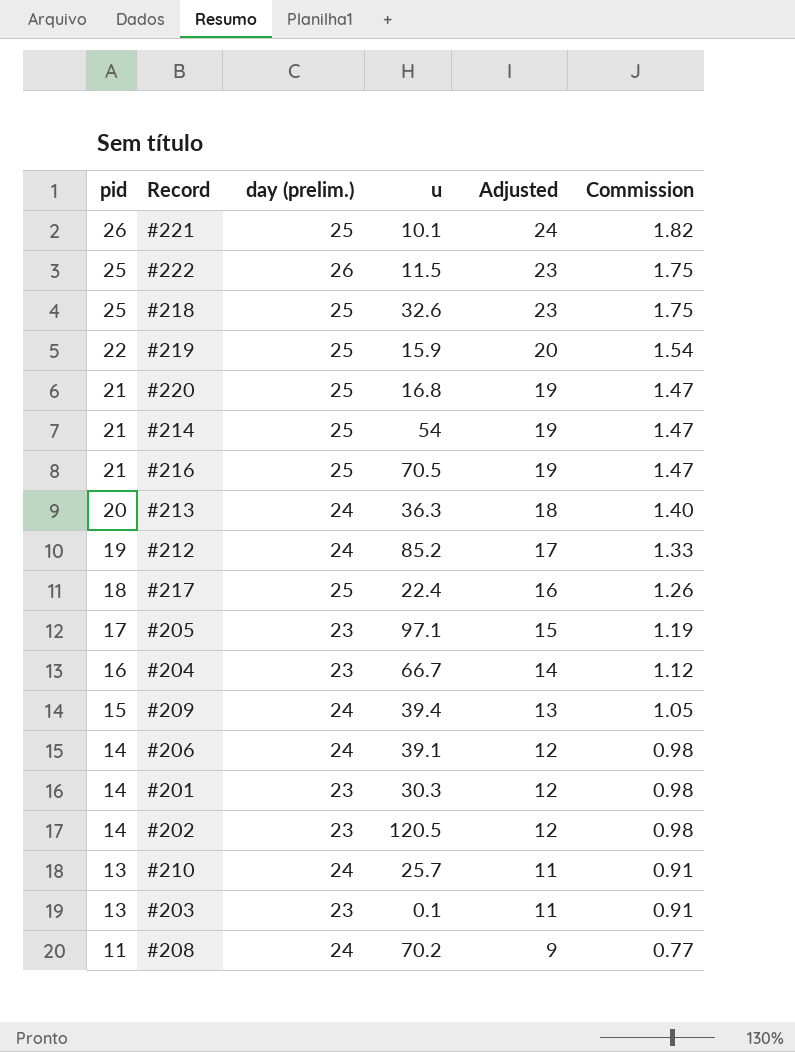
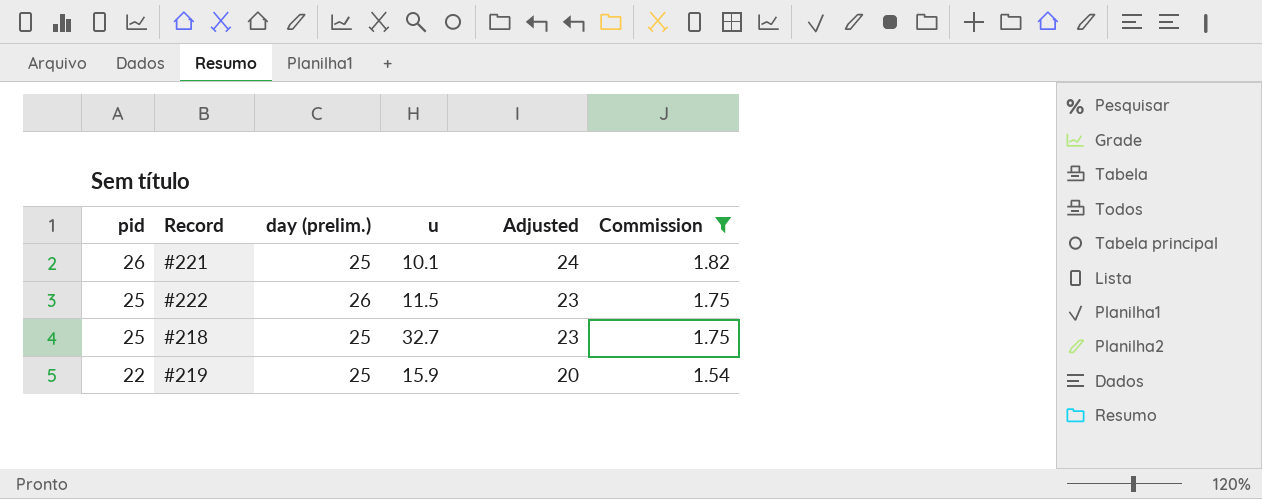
filter: none -> Commission >= 1.54
#218 | u: 32.6 -> 32.7

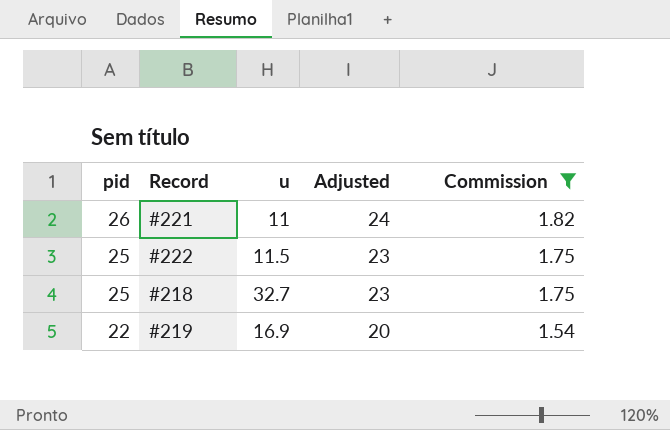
column day (prelim.) | position: 3 -> none
#221 | u: 10.1 -> 11
#219 | u: 15.9 -> 16.9

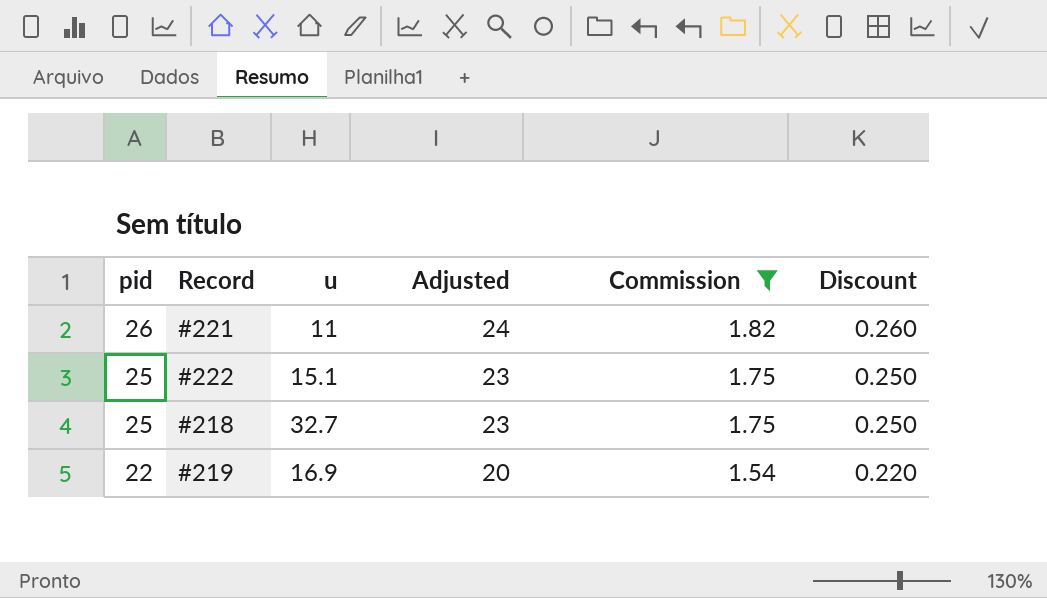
column Discount | formula: none -> [pid] * 0.01
#222 | u: 11.5 -> 15.1

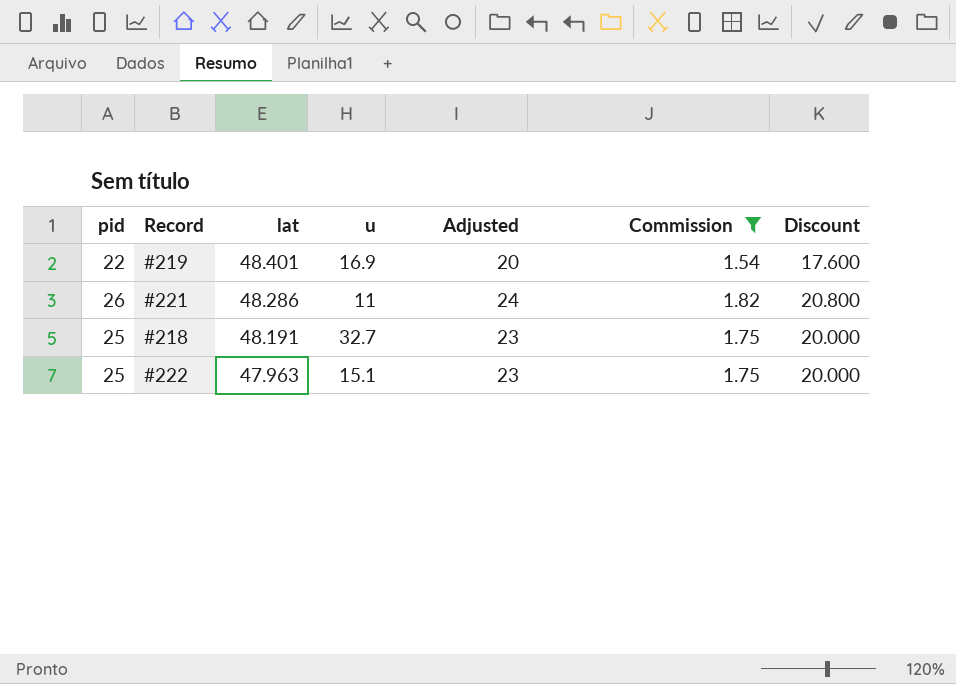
row order: pid descending -> lat descending
column lat | position: none -> 3
column Discount | formula: [pid] * 0.01 -> [pid] * 0.8

